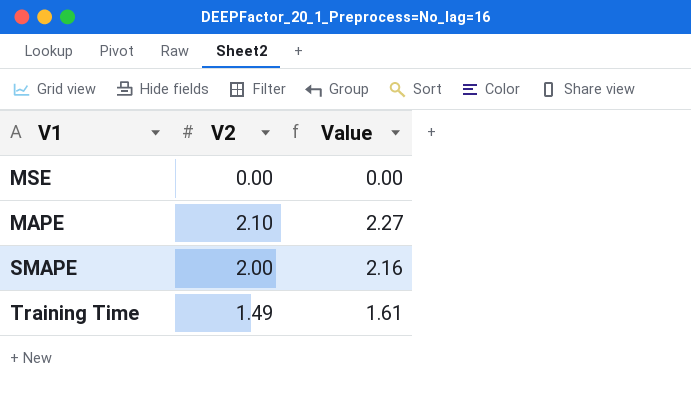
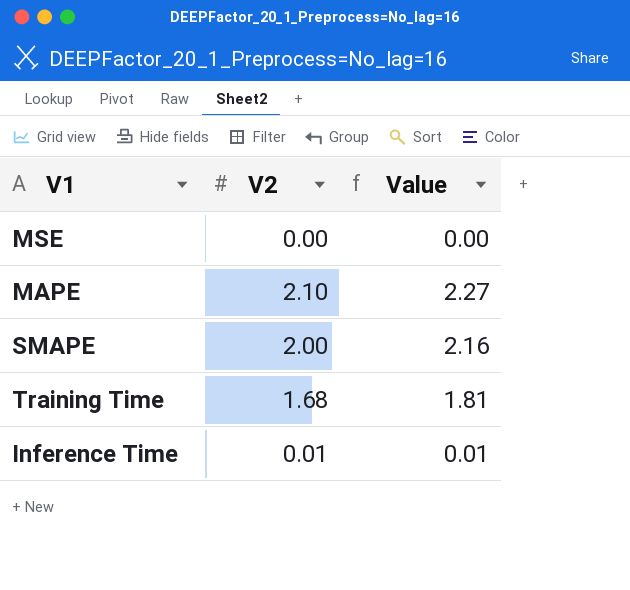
Training Time | V2: 1.49 -> 1.68
Training Time | Value: 1.61 -> 1.81
row Inference Time: none -> 0.01 | 0.01

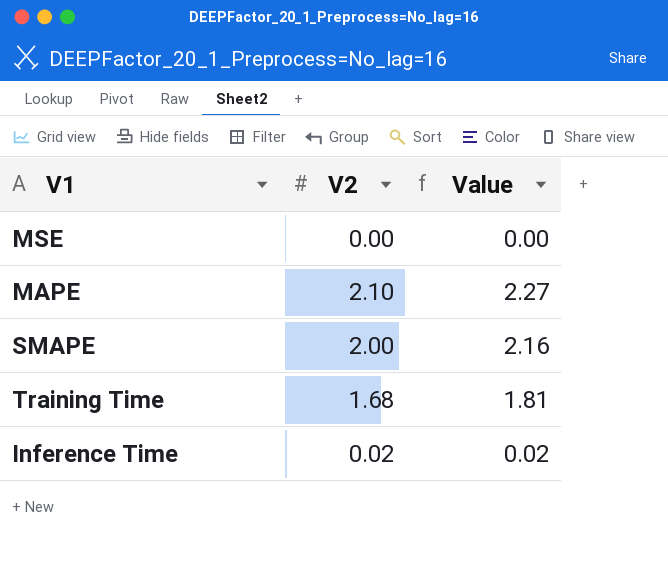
Inference Time | V2: 0.01 -> 0.02
Inference Time | Value: 0.01 -> 0.02

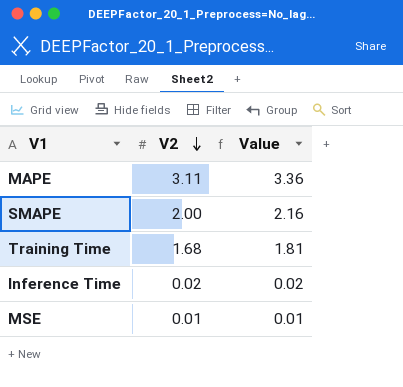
row order: none -> V2 descending
MAPE | V2: 2.10 -> 3.11
MAPE | Value: 2.27 -> 3.36
MSE | V2: 0.00 -> 0.01
MSE | Value: 0.00 -> 0.01

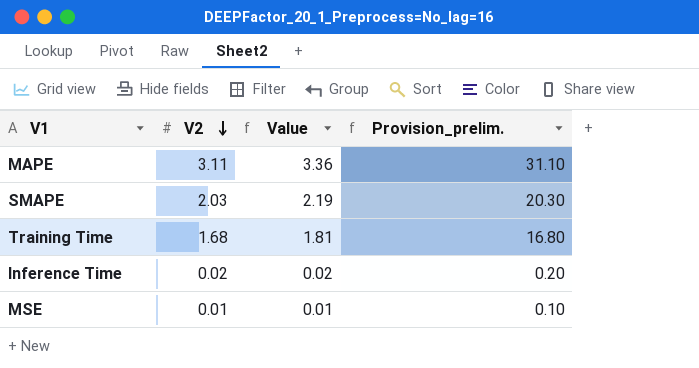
column Provision_prelim. | formula: none -> [V2] * 10
SMAPE | V2: 2.00 -> 2.03
SMAPE | Value: 2.16 -> 2.19

